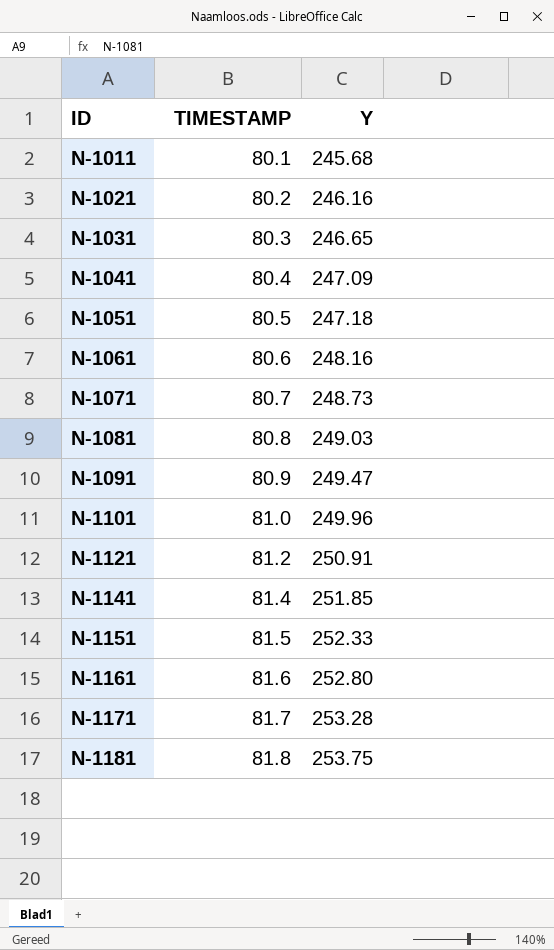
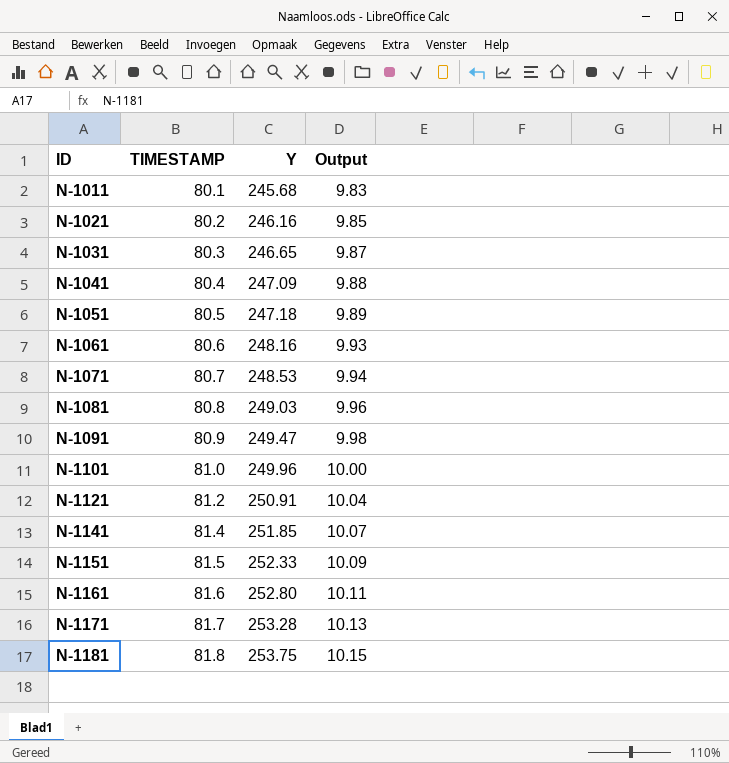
column Output | formula: none -> [Y] * 0.04
N-1071 | Y: 248.73 -> 248.53

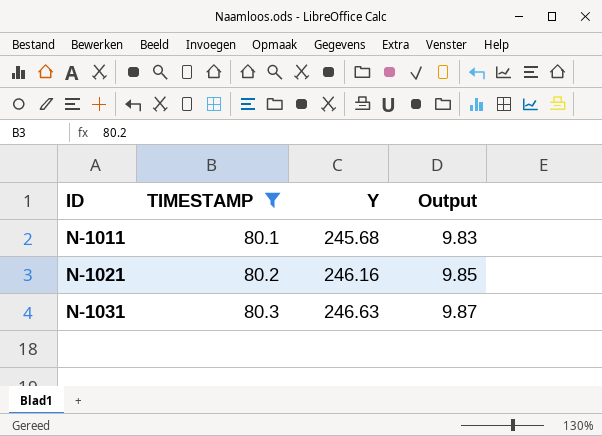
filter: none -> TIMESTAMP <= 80.3
N-1031 | Y: 246.65 -> 246.63

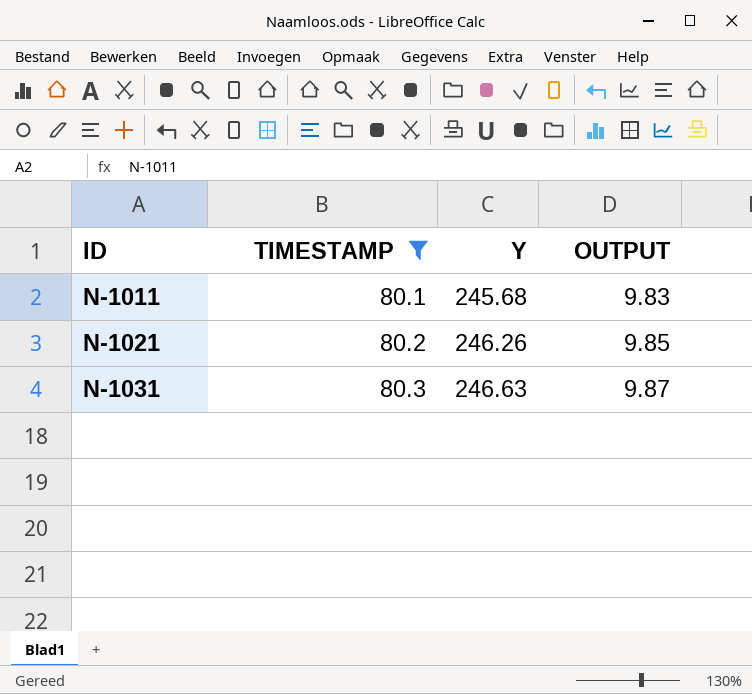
column name: Output -> OUTPUT
N-1021 | Y: 246.16 -> 246.26

